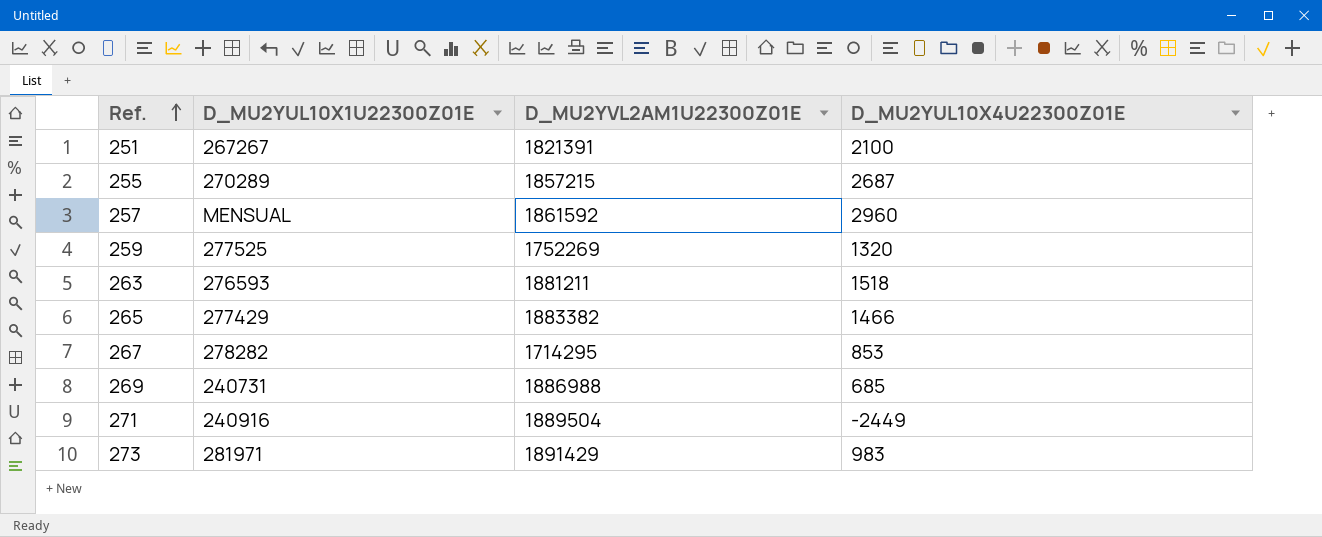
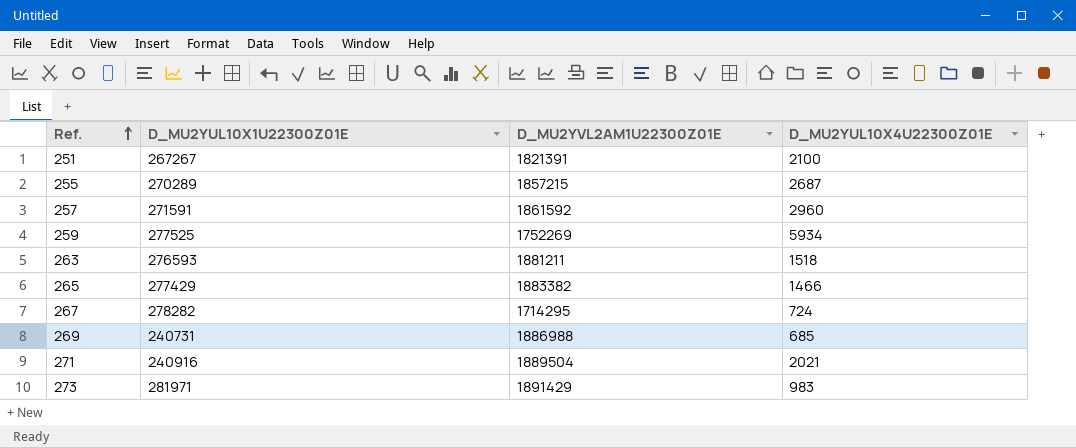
257 | D_MU2YUL10X1U22300Z01E: MENSUAL -> 271591
259 | D_MU2YUL10X4U22300Z01E: 1320 -> 5934
267 | D_MU2YUL10X4U22300Z01E: 853 -> 724
271 | D_MU2YUL10X4U22300Z01E: -2449 -> 2021

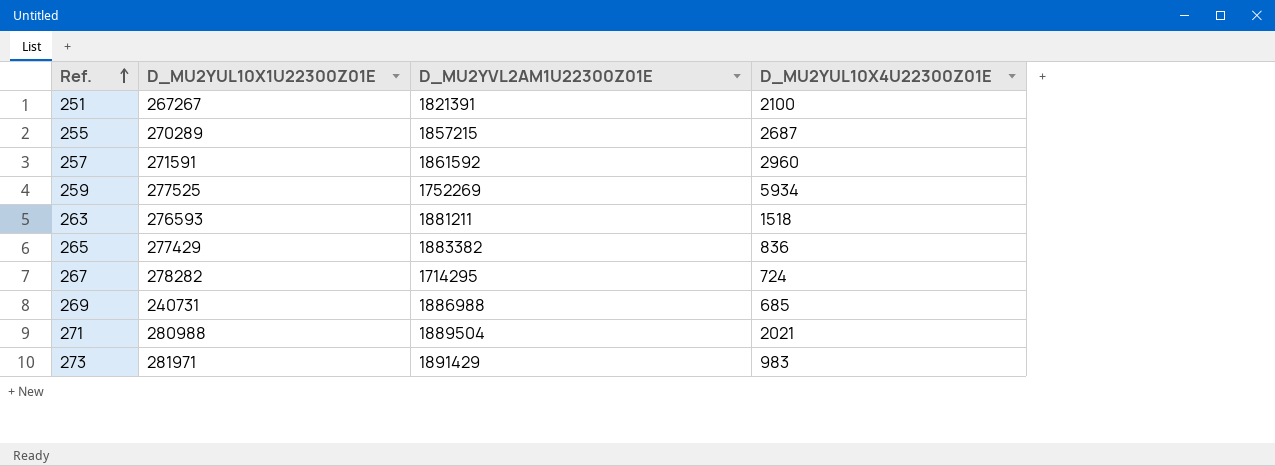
265 | D_MU2YUL10X4U22300Z01E: 1466 -> 836
271 | D_MU2YUL10X1U22300Z01E: 240916 -> 280988

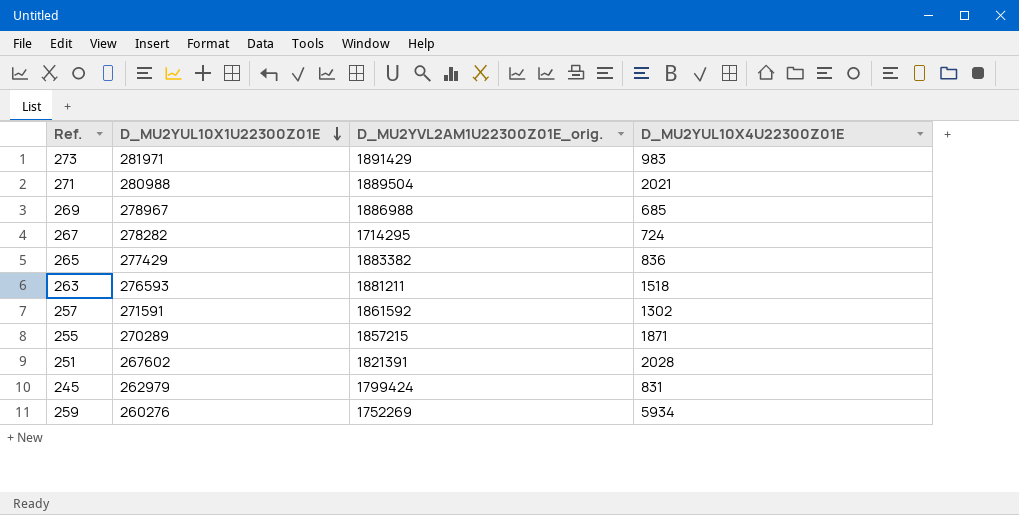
row order: Ref. ascending -> D_MU2YUL10X1U22300Z01E descending
column name: D_MU2YVL2AM1U22300Z01E -> D_MU2YVL2AM1U22300Z01E_orig.
269 | D_MU2YUL10X1U22300Z01E: 240731 -> 278967
257 | D_MU2YUL10X4U22300Z01E: 2960 -> 1302
255 | D_MU2YUL10X4U22300Z01E: 2687 -> 1871
251 | D_MU2YUL10X1U22300Z01E: 267267 -> 267602
251 | D_MU2YUL10X4U22300Z01E: 2100 -> 2028
row 245: none -> 262979 | 1799424 | 831
259 | D_MU2YUL10X1U22300Z01E: 277525 -> 260276

